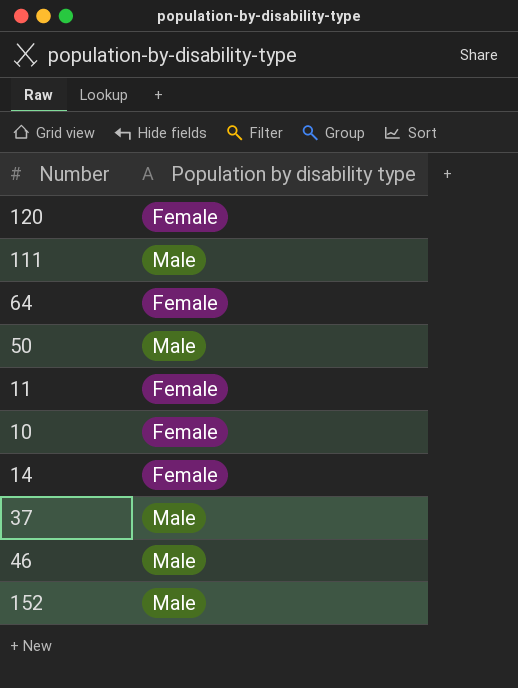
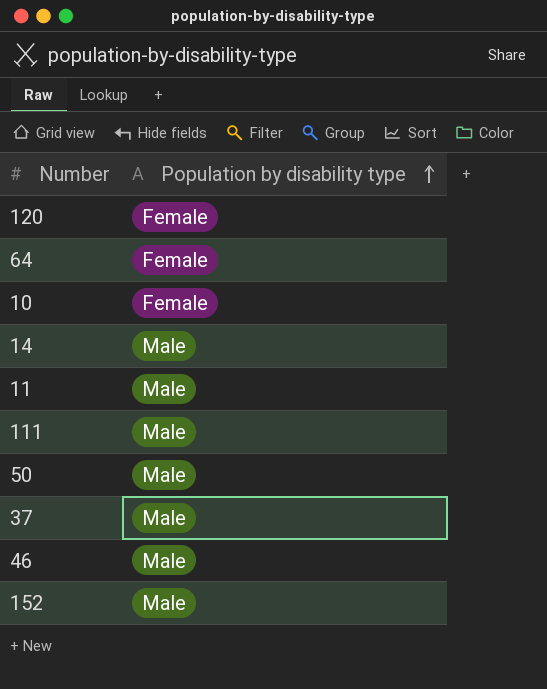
row order: none -> Population by disability type ascending
14 | Population by disability type: Female -> Male
11 | Population by disability type: Female -> Male

